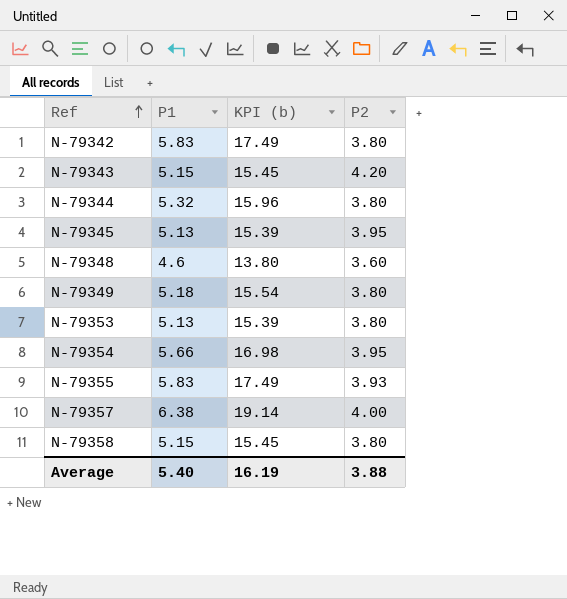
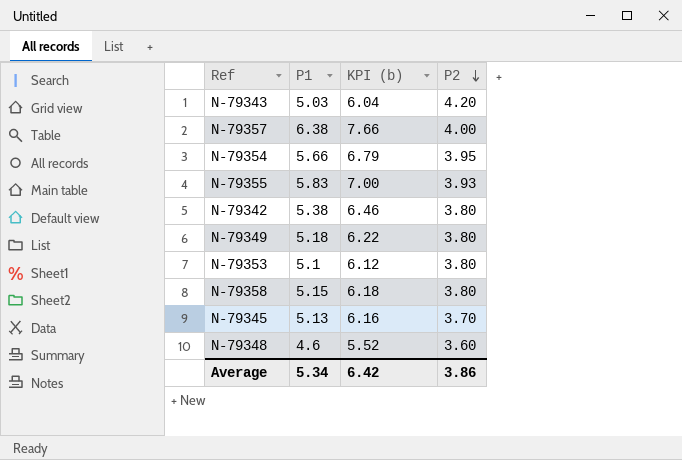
row order: Ref ascending -> P2 descending
column KPI (b) | formula: [P1] * 3 -> [P1] * 1.2
row N-79344: 5.32 | 15.96 | 3.80 -> none
N-79343 | P1: 5.15 -> 5.03
N-79342 | P1: 5.83 -> 5.38
N-79353 | P1: 5.13 -> 5.1
N-79345 | P2: 3.95 -> 3.70
Average | P1: 5.40 -> 5.34
Average | KPI (b): 16.19 -> 6.42
Average | P2: 3.88 -> 3.86

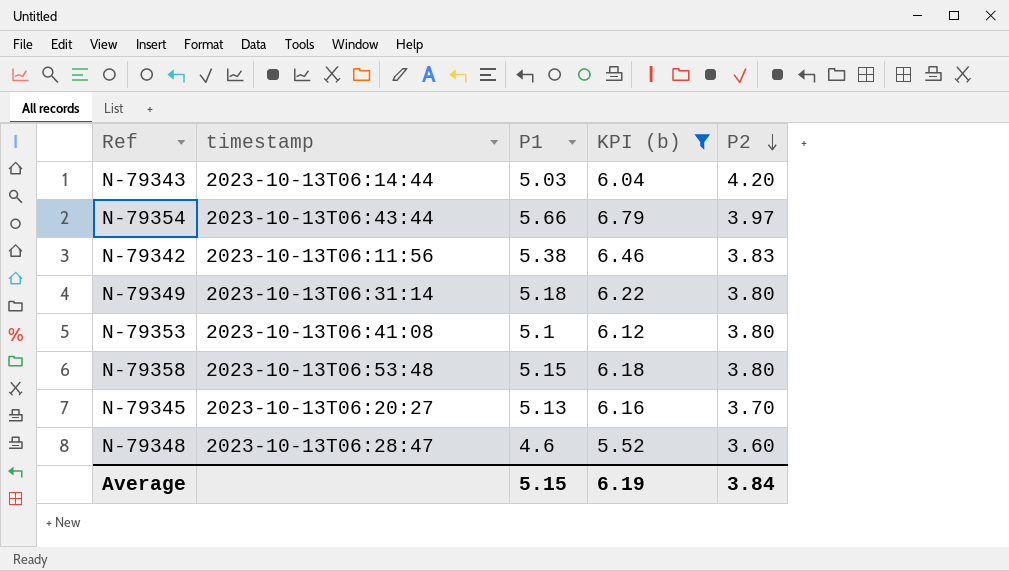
filter: none -> KPI (b) <= 6.79
column timestamp | position: none -> 2
N-79354 | P2: 3.95 -> 3.97
N-79342 | P2: 3.80 -> 3.83
Average | P1: 5.34 -> 5.15
Average | KPI (b): 6.42 -> 6.19
Average | P2: 3.86 -> 3.84

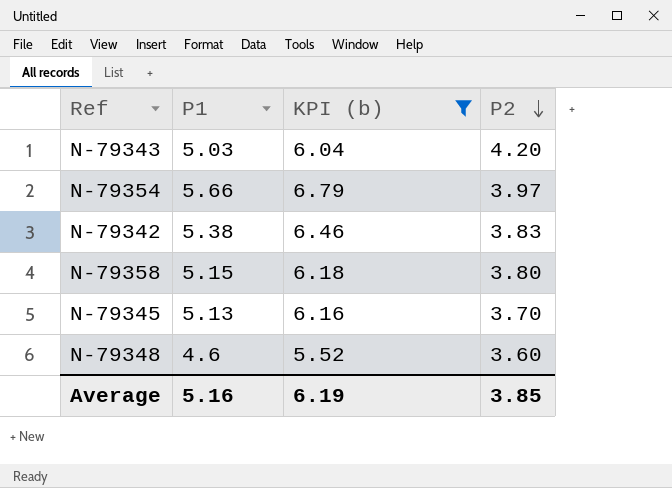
column timestamp | position: 2 -> none
row N-79349: 2023-10-13T06:31:14 | 5.18 | 6.22 | 3.80 -> none
row N-79353: 2023-10-13T06:41:08 | 5.1 | 6.12 | 3.80 -> none
Average | P1: 5.15 -> 5.16
Average | P2: 3.84 -> 3.85

